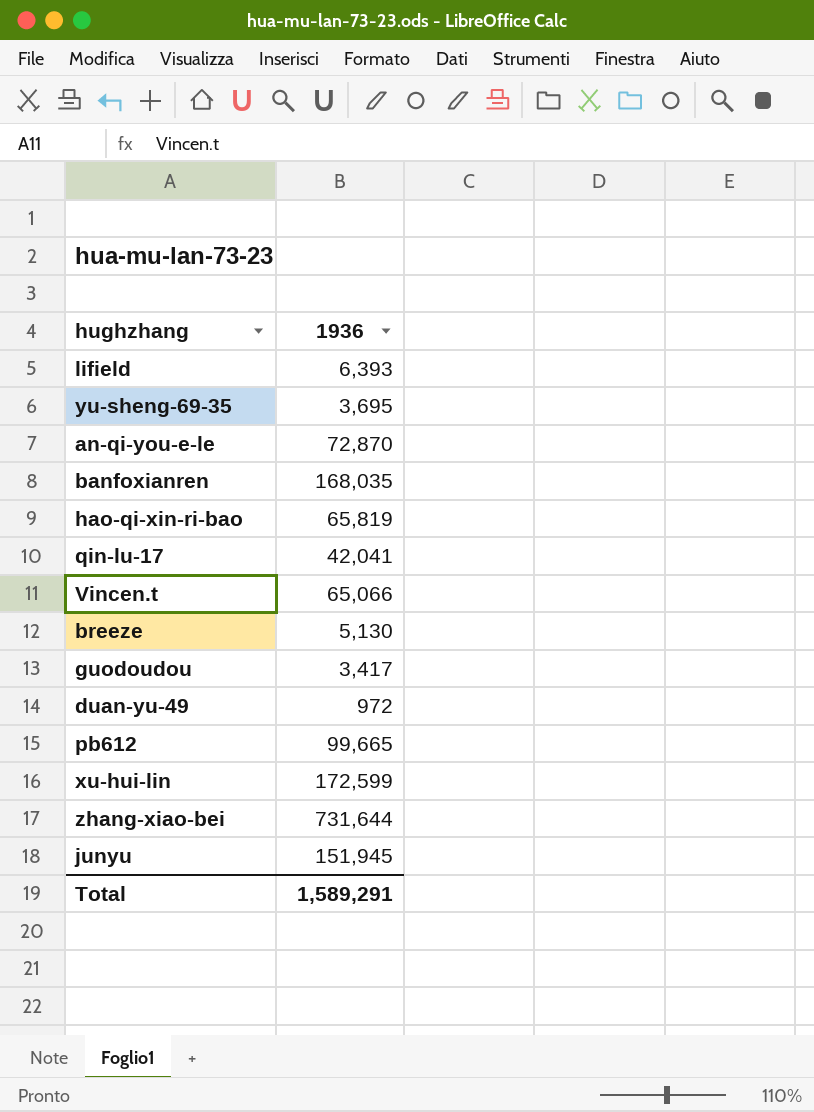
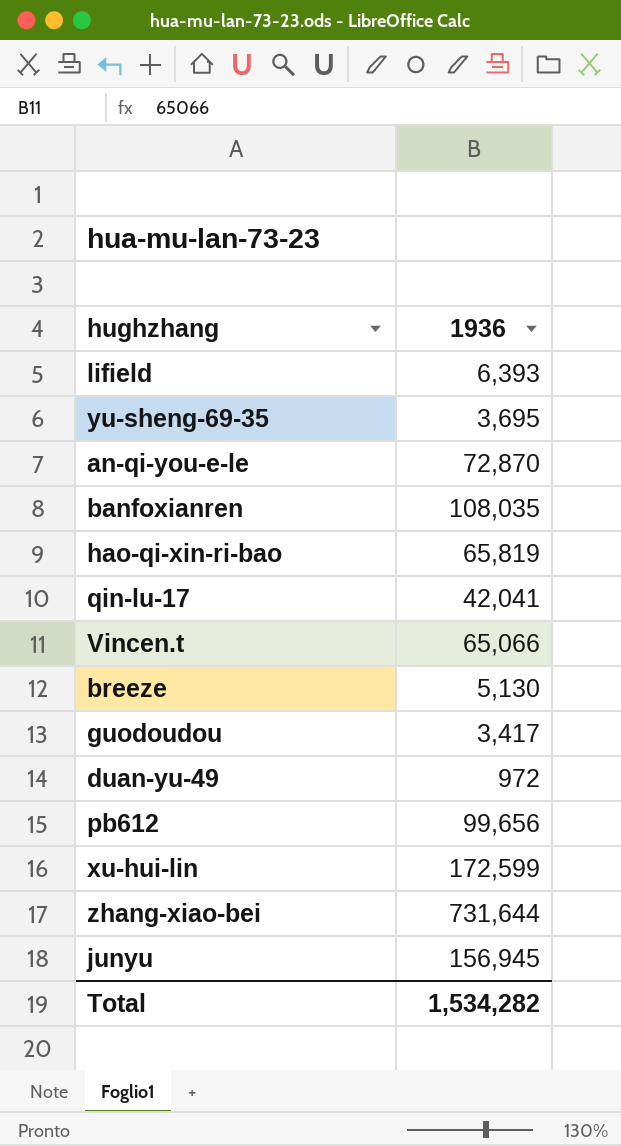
banfoxianren | 1936: 168,035 -> 108,035
pb612 | 1936: 99,665 -> 99,656
junyu | 1936: 151,945 -> 156,945
Total | 1936: 1,589,291 -> 1,534,282

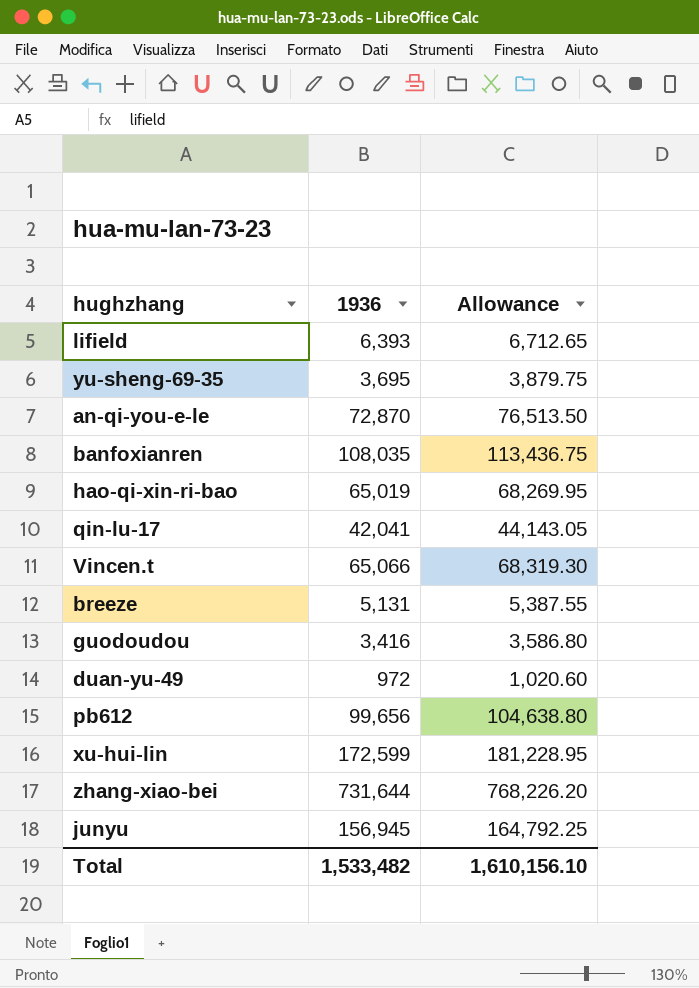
column Allowance | formula: none -> [1936] * 1.05
hao-qi-xin-ri-bao | 1936: 65,819 -> 65,019
breeze | 1936: 5,130 -> 5,131
guodoudou | 1936: 3,417 -> 3,416
Total | 1936: 1,534,282 -> 1,533,482

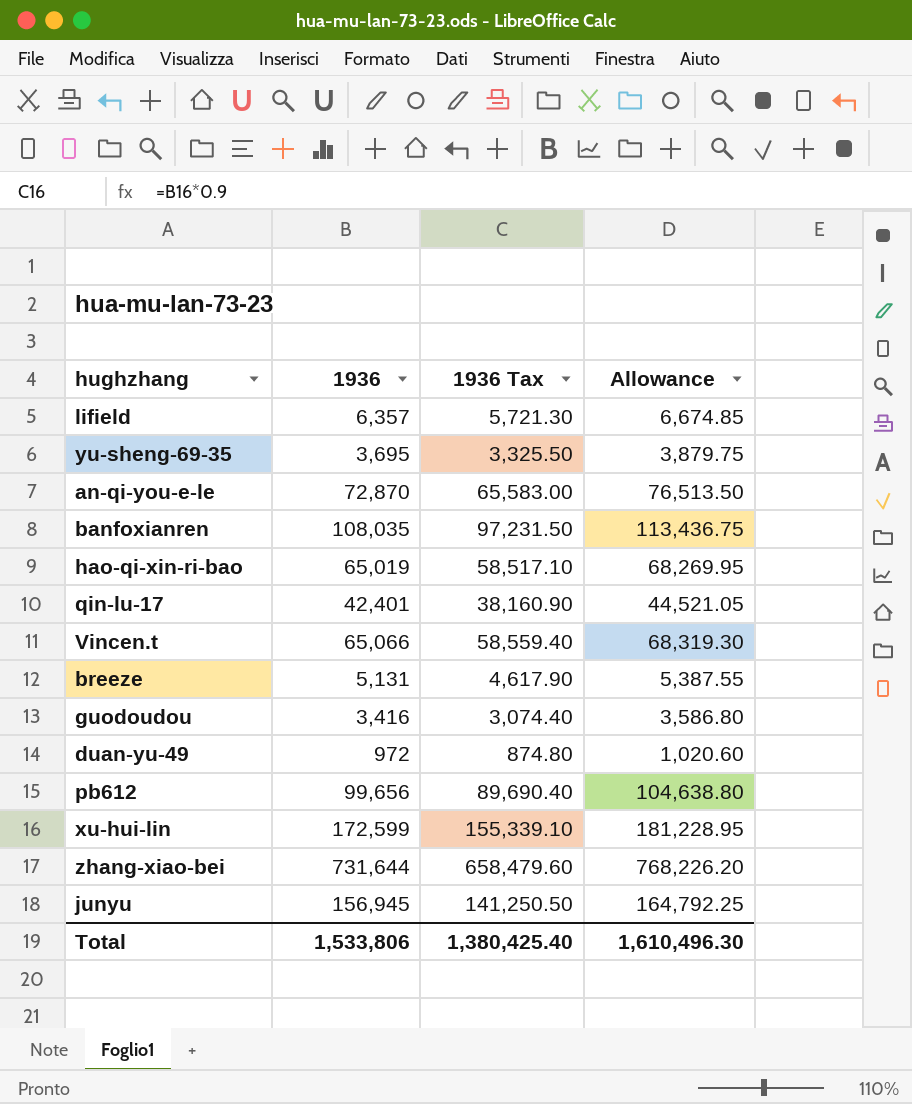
column 1936 Tax | formula: none -> [1936] * 0.9
lifield | 1936: 6,393 -> 6,357
lifield | Allowance: 6,712.65 -> 6,674.85
qin-lu-17 | 1936: 42,041 -> 42,401
qin-lu-17 | Allowance: 44,143.05 -> 44,521.05
Total | 1936: 1,533,482 -> 1,533,806
Total | Allowance: 1,610,156.10 -> 1,610,496.30

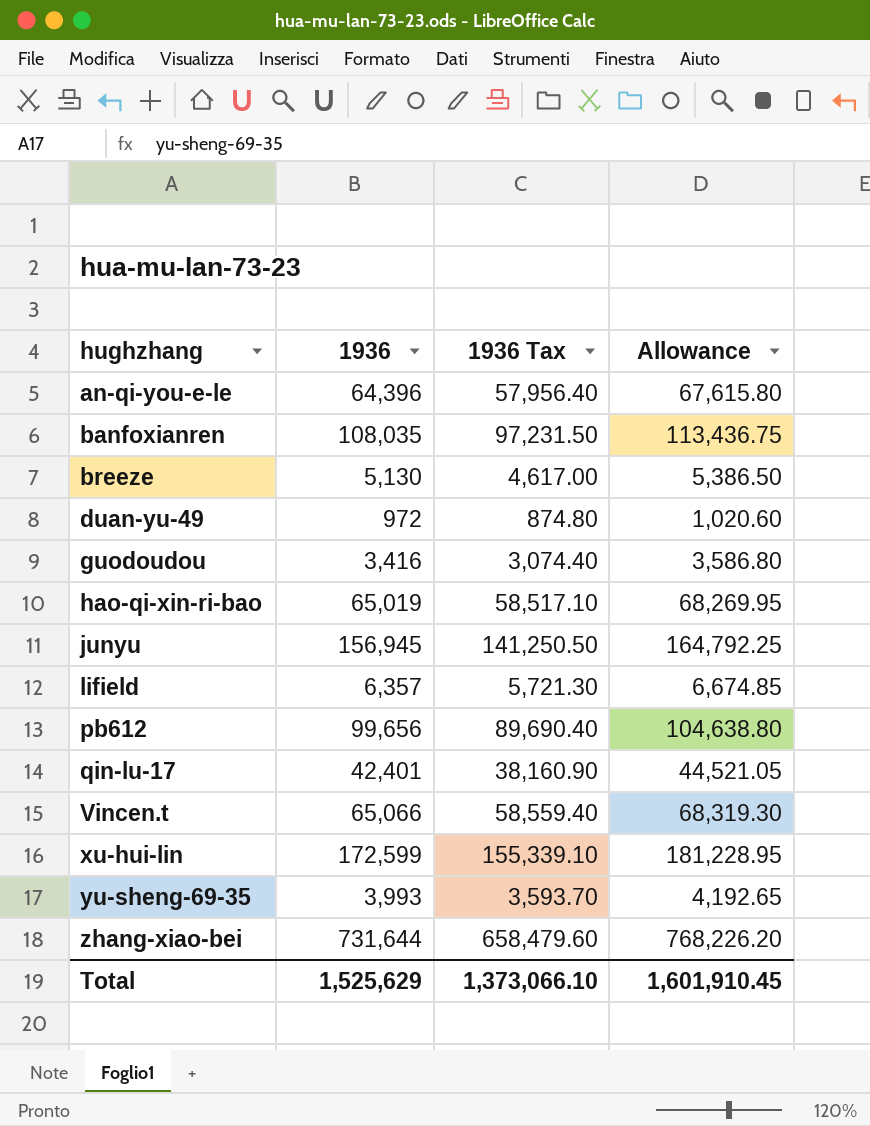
row order: none -> hughzhang ascending
an-qi-you-e-le | 1936: 72,870 -> 64,396
an-qi-you-e-le | 1936 Tax: 65,583.00 -> 57,956.40
an-qi-you-e-le | Allowance: 76,513.50 -> 67,615.80
breeze | 1936: 5,131 -> 5,130
breeze | 1936 Tax: 4,617.90 -> 4,617.00
breeze | Allowance: 5,387.55 -> 5,386.50
yu-sheng-69-35 | 1936: 3,695 -> 3,993
yu-sheng-69-35 | 1936 Tax: 3,325.50 -> 3,593.70
yu-sheng-69-35 | Allowance: 3,879.75 -> 4,192.65
Total | 1936: 1,533,806 -> 1,525,629
Total | 1936 Tax: 1,380,425.40 -> 1,373,066.10
Total | Allowance: 1,610,496.30 -> 1,601,910.45

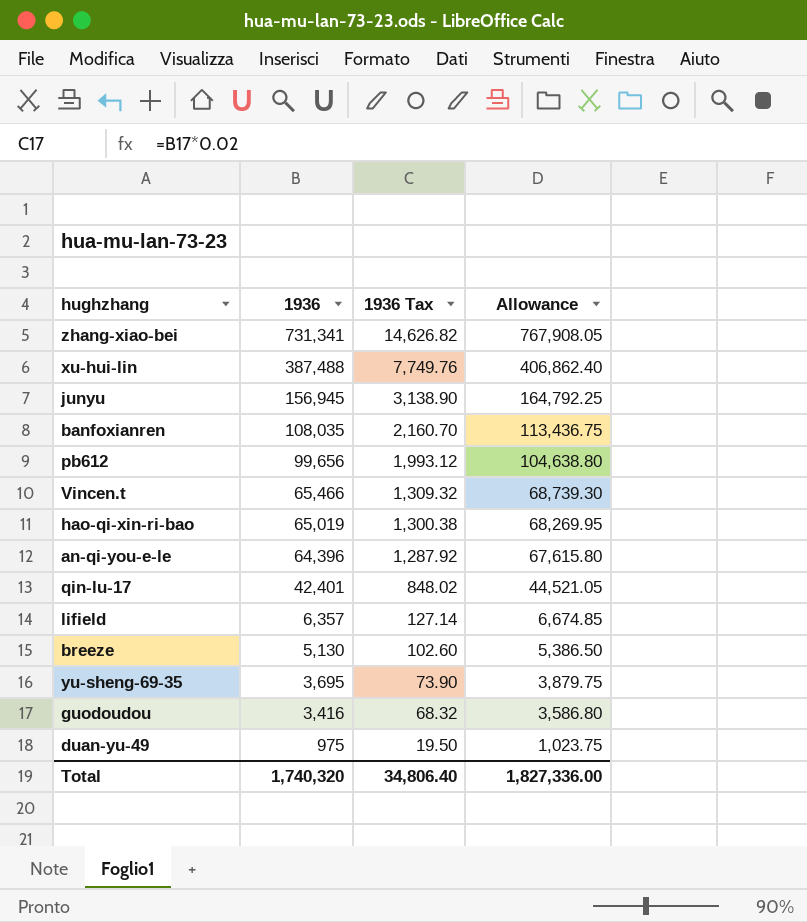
row order: hughzhang ascending -> 1936 descending
column 1936 Tax | formula: [1936] * 0.9 -> [1936] * 0.02
zhang-xiao-bei | 1936: 731,644 -> 731,341
zhang-xiao-bei | Allowance: 768,226.20 -> 767,908.05
xu-hui-lin | 1936: 172,599 -> 387,488
xu-hui-lin | Allowance: 181,228.95 -> 406,862.40
Vincen.t | 1936: 65,066 -> 65,466
Vincen.t | Allowance: 68,319.30 -> 68,739.30
yu-sheng-69-35 | 1936: 3,993 -> 3,695
yu-sheng-69-35 | Allowance: 4,192.65 -> 3,879.75
duan-yu-49 | 1936: 972 -> 975
duan-yu-49 | Allowance: 1,020.60 -> 1,023.75
Total | 1936: 1,525,629 -> 1,740,320
Total | 1936 Tax: 1,373,066.10 -> 34,806.40
Total | Allowance: 1,601,910.45 -> 1,827,336.00

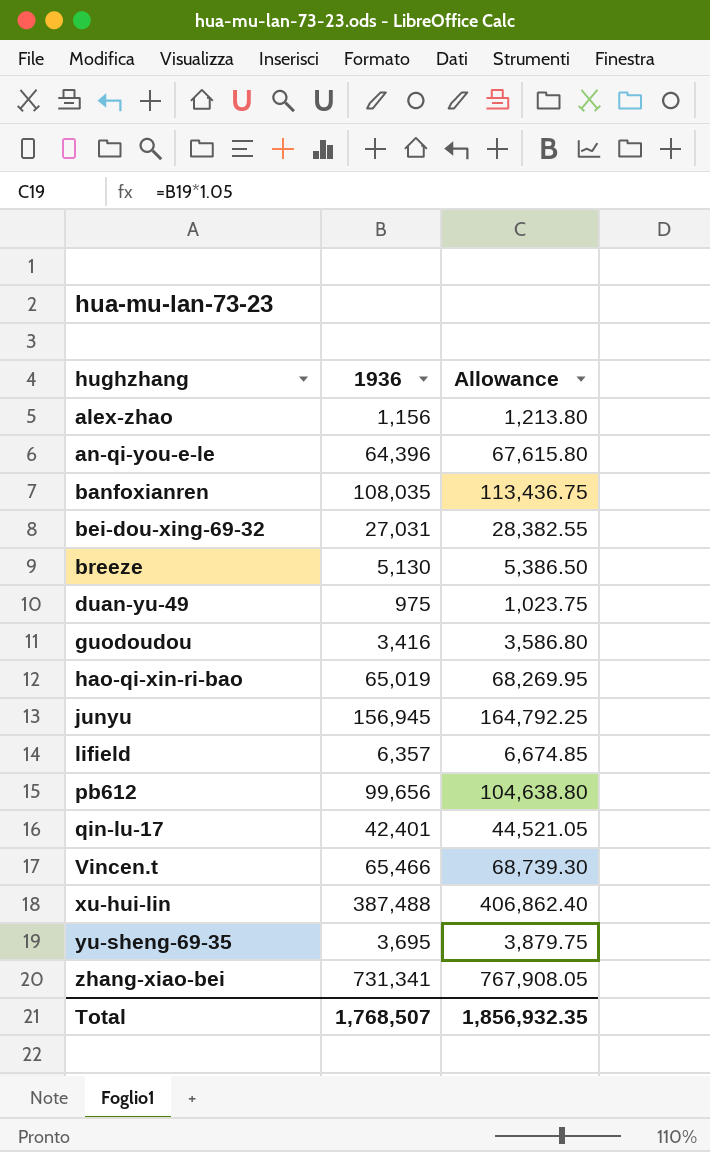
row order: 1936 descending -> hughzhang ascending
column 1936 Tax | formula: [1936] * 0.02 -> none
row alex-zhao: none -> 1,156 | 1,213.80
row bei-dou-xing-69-32: none -> 27,031 | 28,382.55
Total | 1936: 1,740,320 -> 1,768,507
Total | Allowance: 1,827,336.00 -> 1,856,932.35

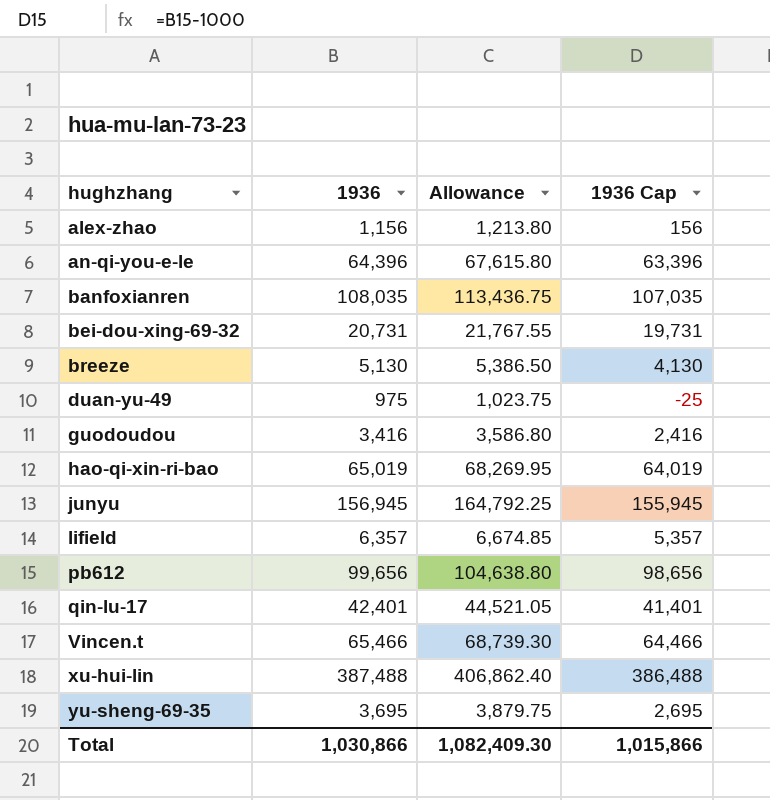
column 1936 Cap | formula: none -> [1936] - 1000
row zhang-xiao-bei: 731,341 | 767,908.05 -> none
bei-dou-xing-69-32 | 1936: 27,031 -> 20,731
bei-dou-xing-69-32 | Allowance: 28,382.55 -> 21,767.55
Total | 1936: 1,768,507 -> 1,030,866
Total | Allowance: 1,856,932.35 -> 1,082,409.30

